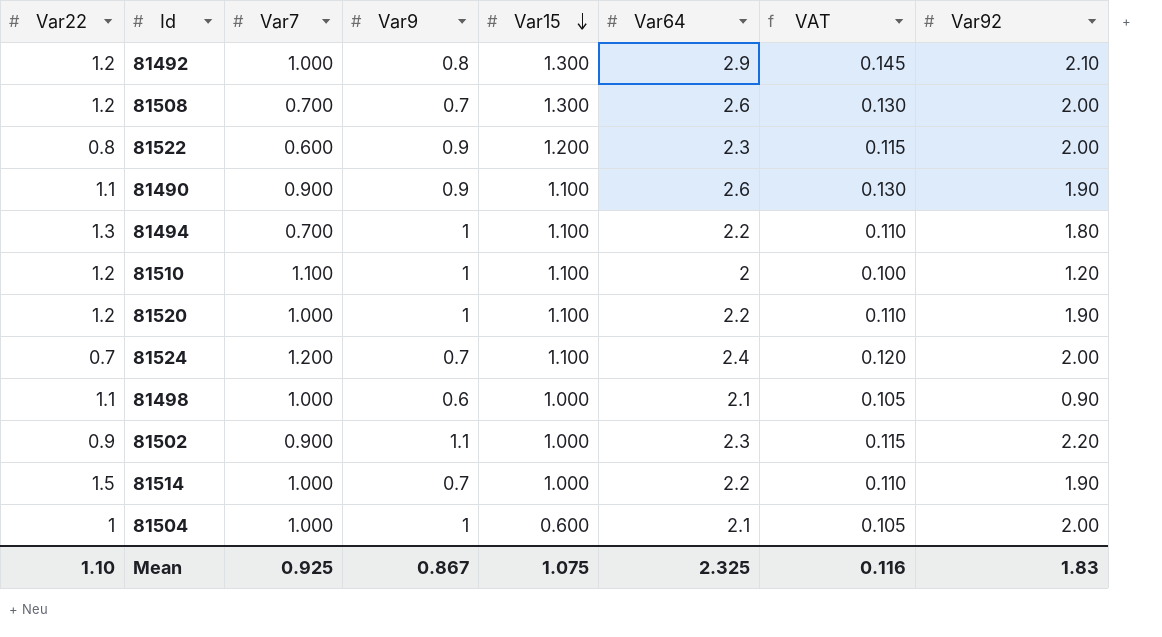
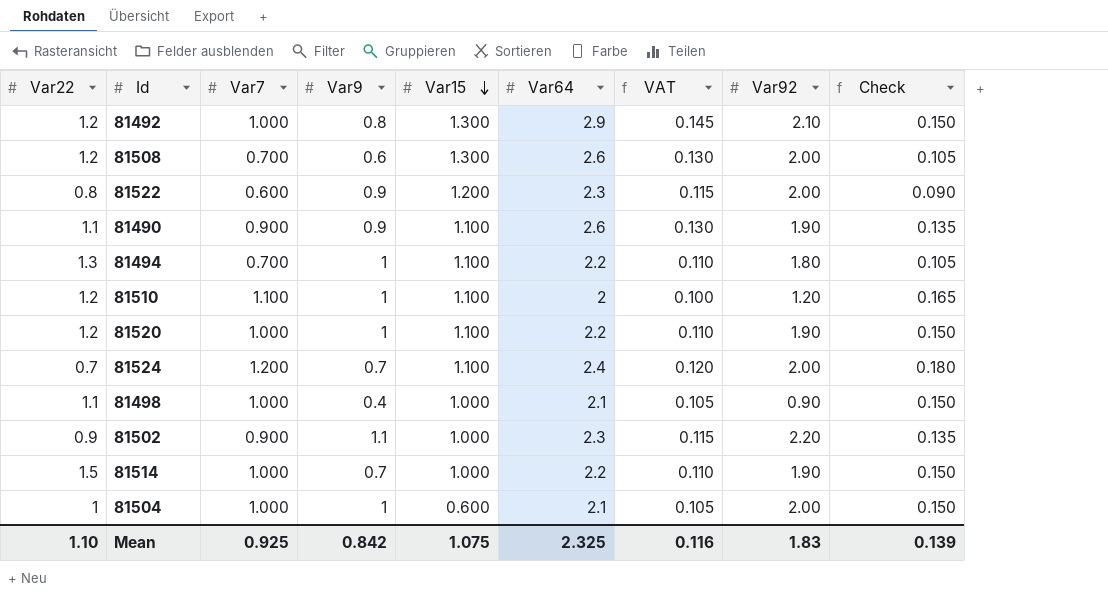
column Check | formula: none -> [Var7] * 0.15
81508 | Var9: 0.7 -> 0.6
81498 | Var9: 0.6 -> 0.4
Mean | Var9: 0.867 -> 0.842

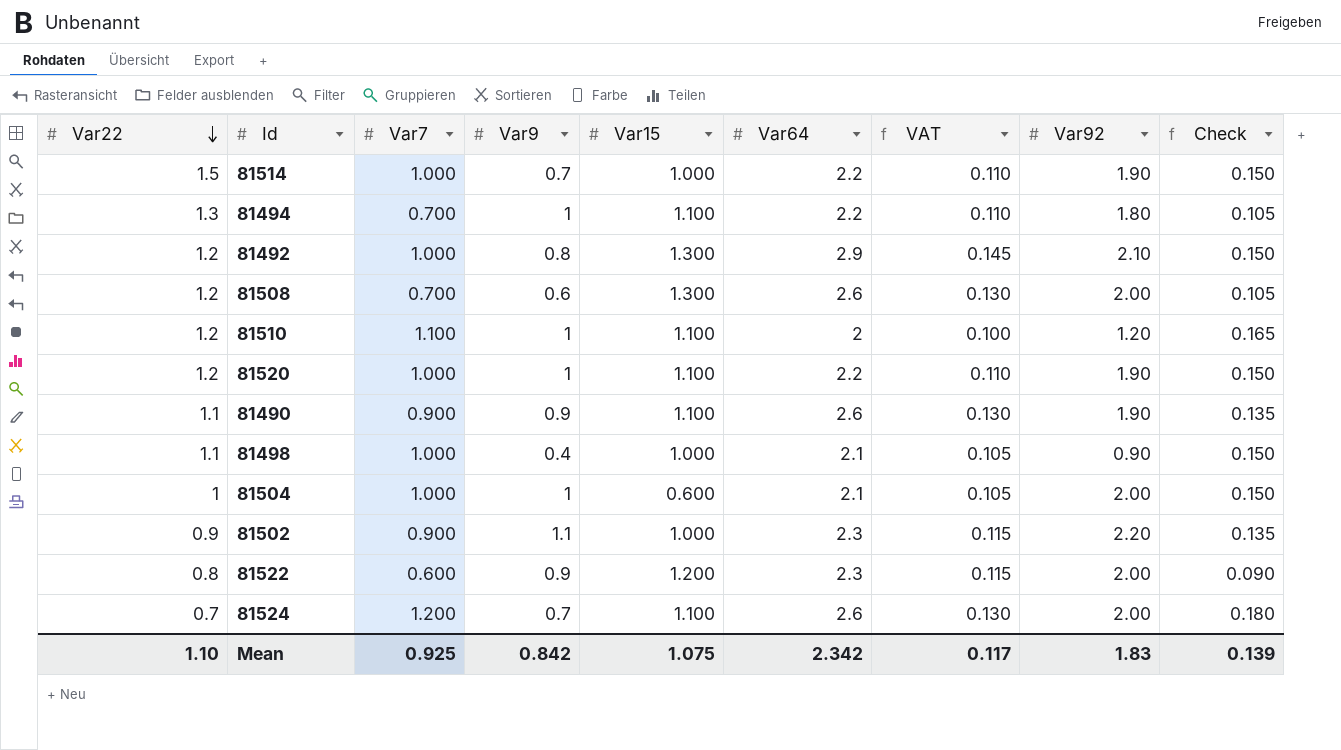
row order: Var15 descending -> Var22 descending
81524 | Var64: 2.4 -> 2.6
81524 | VAT: 0.120 -> 0.130
Mean | Var64: 2.325 -> 2.342
Mean | VAT: 0.116 -> 0.117

